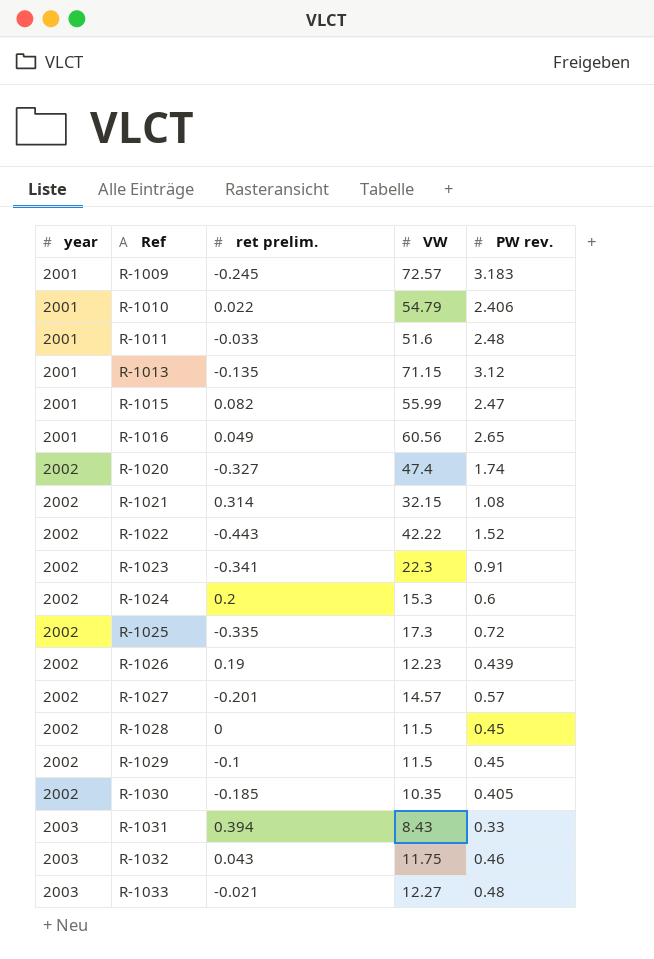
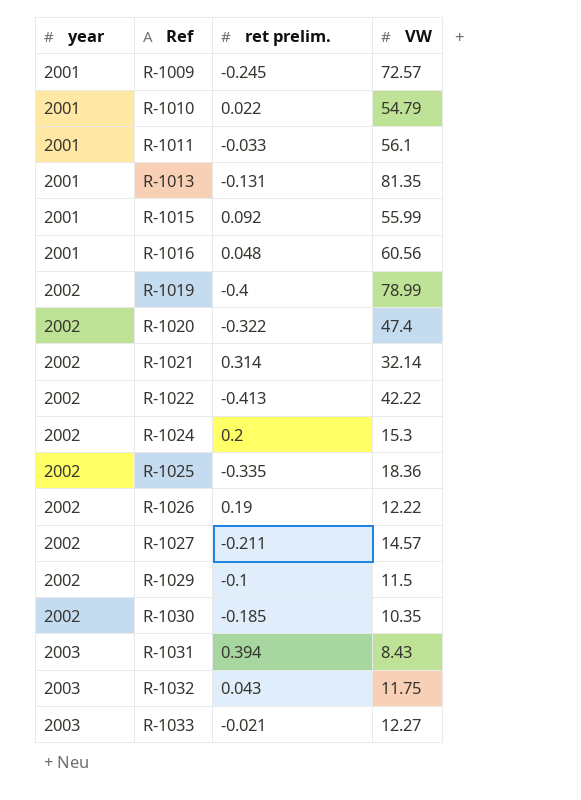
column PW rev. | position: 5 -> none
row R-1023: 2002 | -0.341 | 22.3 | 0.91 -> none
row R-1028: 2002 | 0 | 11.5 | 0.45 -> none
R-1011 | VW: 51.6 -> 56.1
R-1013 | ret prelim.: -0.135 -> -0.131
R-1013 | VW: 71.15 -> 81.35
R-1015 | ret prelim.: 0.082 -> 0.092
R-1016 | ret prelim.: 0.049 -> 0.048
row R-1019: none -> 2002 | -0.4 | 78.99
R-1020 | ret prelim.: -0.327 -> -0.322
R-1021 | VW: 32.15 -> 32.14
R-1022 | ret prelim.: -0.443 -> -0.413
R-1025 | VW: 17.3 -> 18.36
R-1026 | VW: 12.23 -> 12.22
R-1027 | ret prelim.: -0.201 -> -0.211

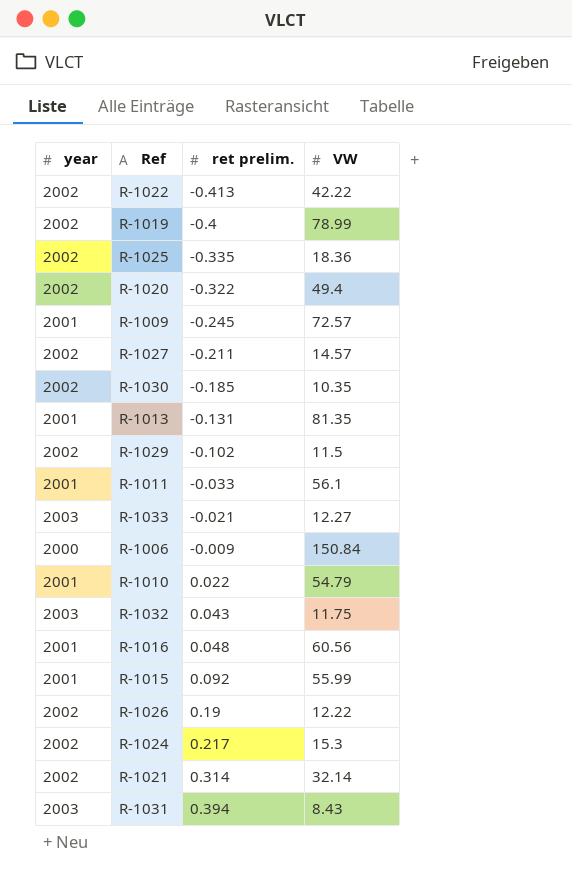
row order: year ascending -> ret prelim. ascending
R-1020 | VW: 47.4 -> 49.4
R-1029 | ret prelim.: -0.1 -> -0.102
row R-1006: none -> 2000 | -0.009 | 150.84
R-1024 | ret prelim.: 0.2 -> 0.217

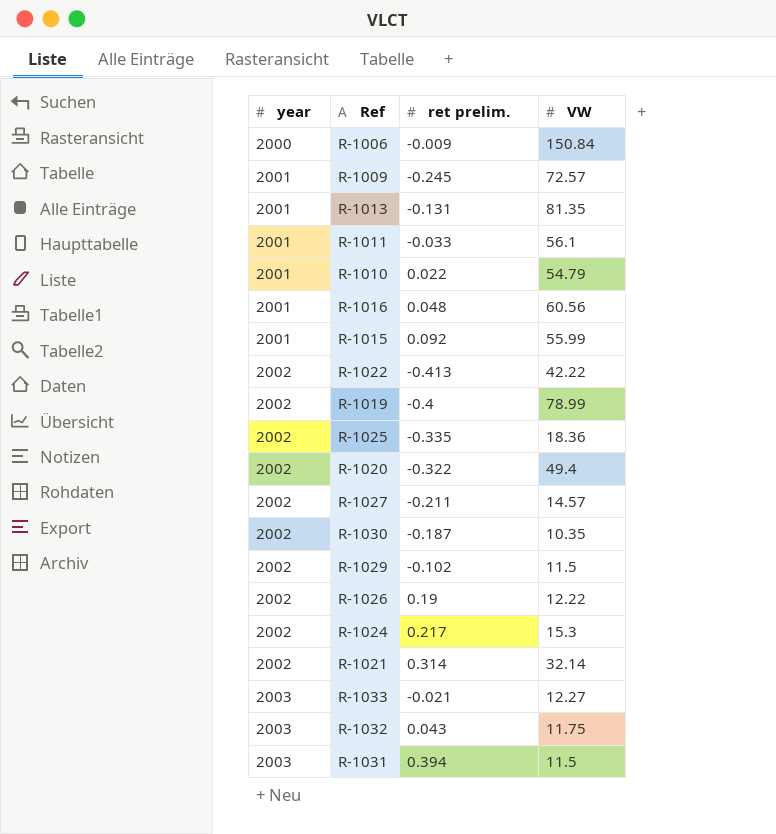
row order: ret prelim. ascending -> year ascending
R-1030 | ret prelim.: -0.185 -> -0.187
R-1031 | VW: 8.43 -> 11.5

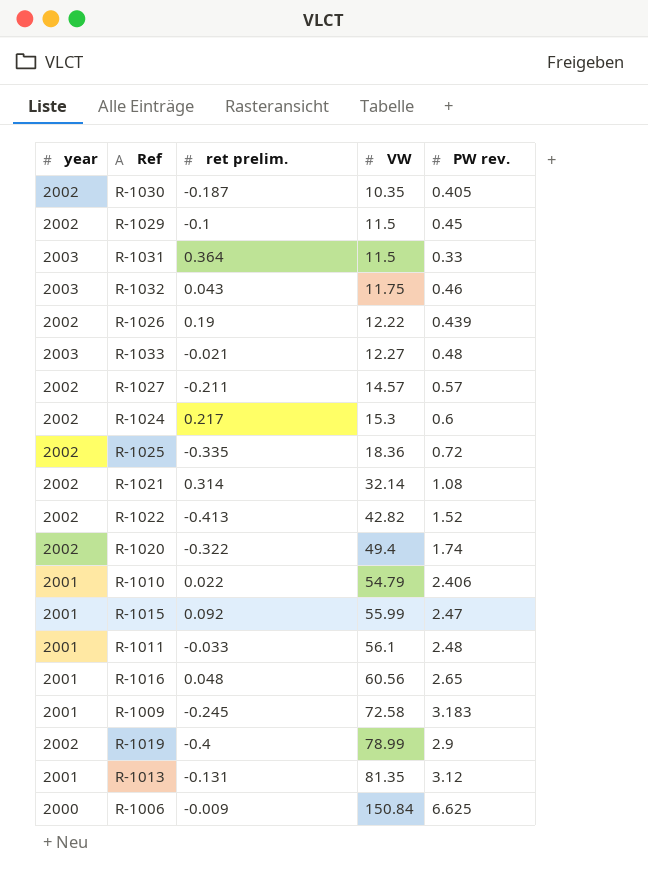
row order: year ascending -> VW ascending
column PW rev. | position: none -> 5
R-1029 | ret prelim.: -0.102 -> -0.1
R-1031 | ret prelim.: 0.394 -> 0.364
R-1022 | VW: 42.22 -> 42.82
R-1009 | VW: 72.57 -> 72.58

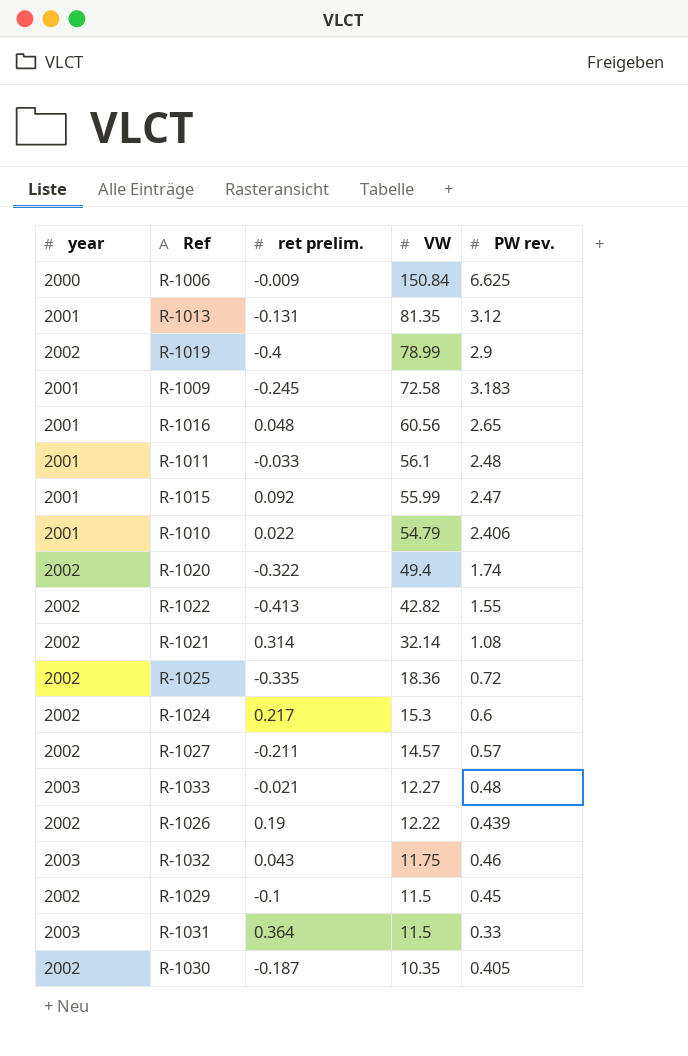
row order: VW ascending -> VW descending
R-1022 | PW rev.: 1.52 -> 1.55

